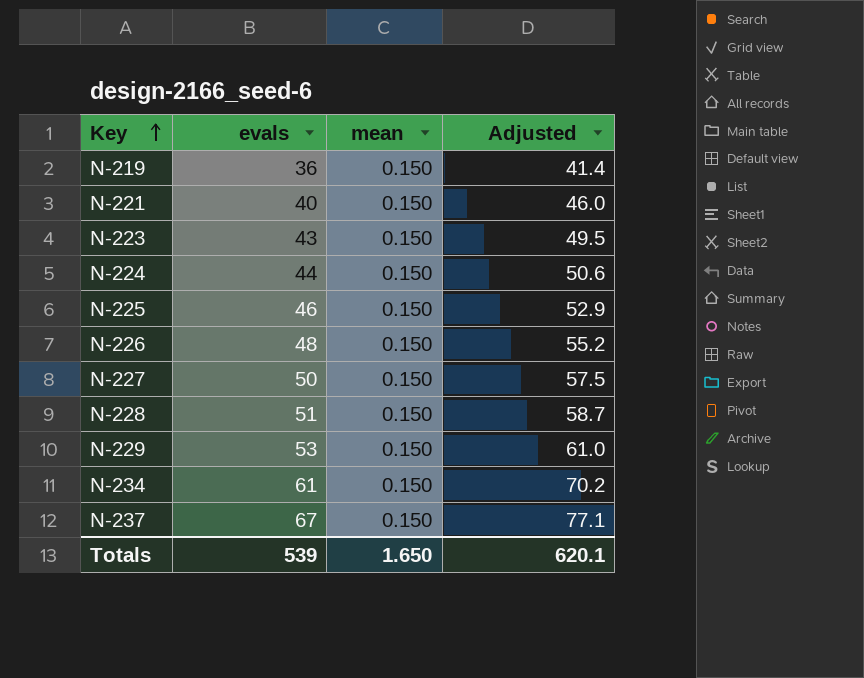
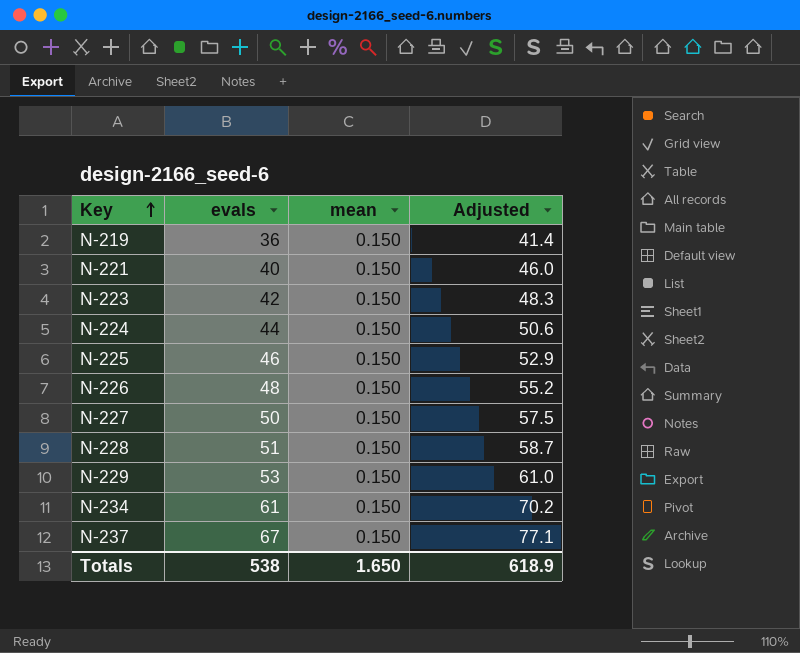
N-223 | evals: 43 -> 42
N-223 | Adjusted: 49.5 -> 48.3
Totals | evals: 539 -> 538
Totals | Adjusted: 620.1 -> 618.9

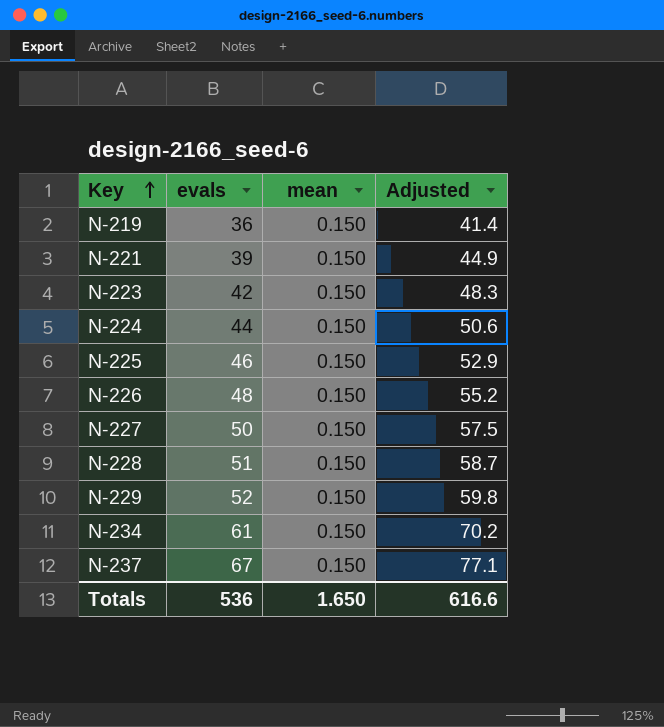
N-221 | evals: 40 -> 39
N-221 | Adjusted: 46.0 -> 44.9
N-229 | evals: 53 -> 52
N-229 | Adjusted: 61.0 -> 59.8
Totals | evals: 538 -> 536
Totals | Adjusted: 618.9 -> 616.6

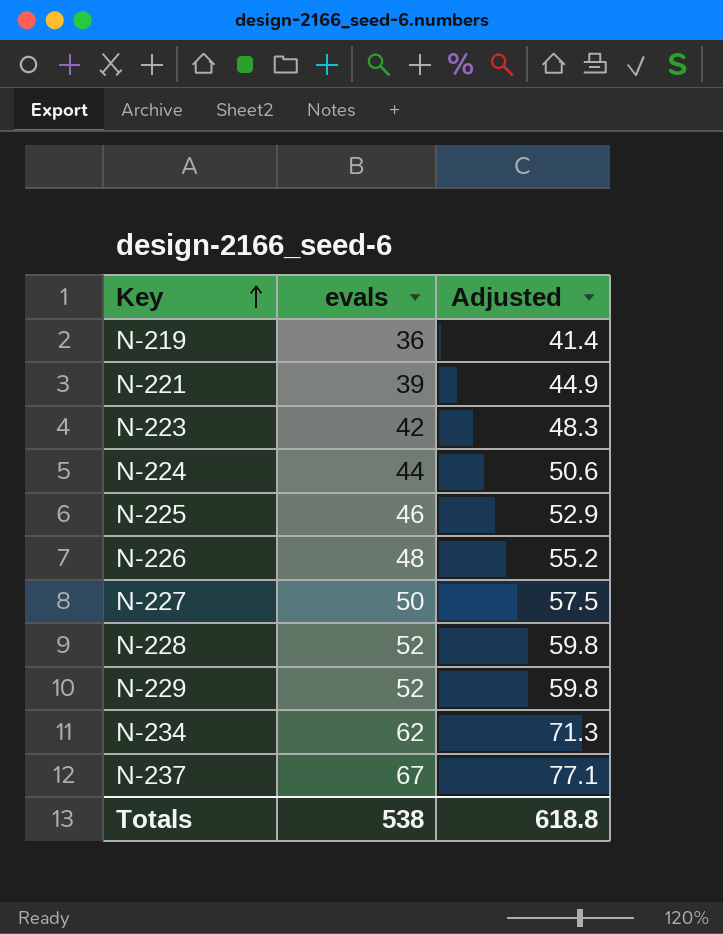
column mean | position: 3 -> none
N-228 | evals: 51 -> 52
N-228 | Adjusted: 58.7 -> 59.8
N-234 | evals: 61 -> 62
N-234 | Adjusted: 70.2 -> 71.3
Totals | evals: 536 -> 538
Totals | Adjusted: 616.6 -> 618.8

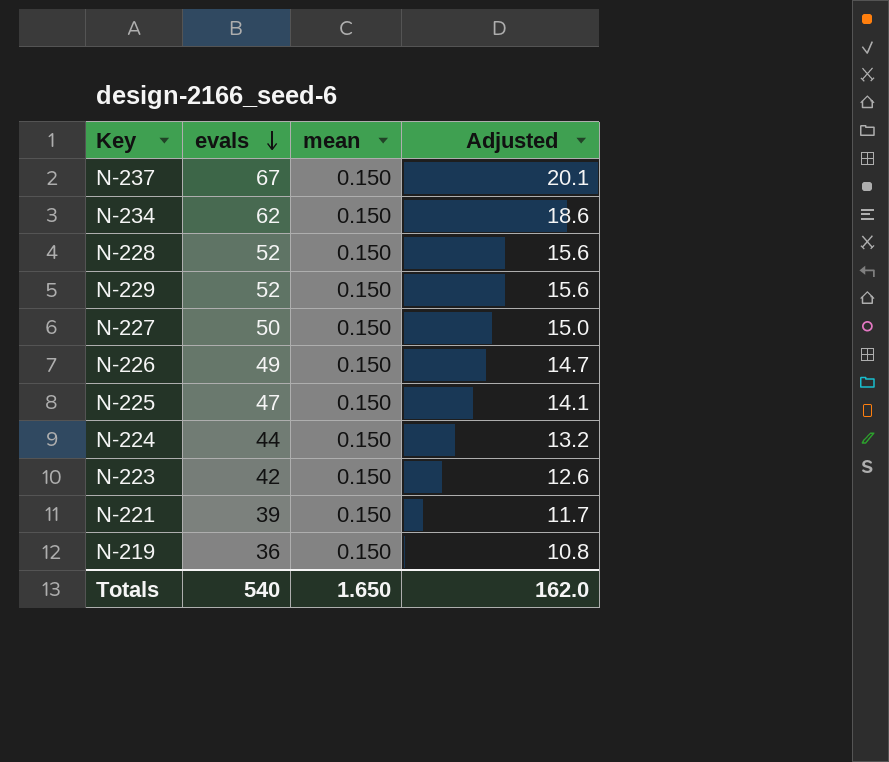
row order: Key ascending -> evals descending
column mean | position: none -> 3
column Adjusted | formula: [evals] * 1.15 -> [evals] * 0.3
N-226 | evals: 48 -> 49
N-225 | evals: 46 -> 47
Totals | evals: 538 -> 540
Totals | Adjusted: 618.8 -> 162.0

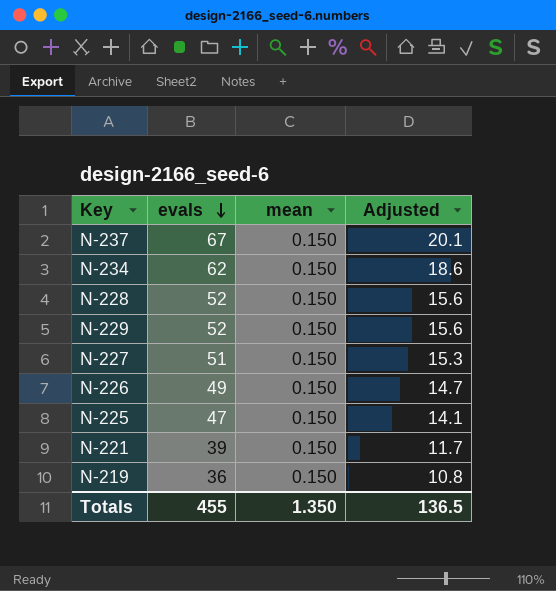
row N-224: 44 | 0.150 | 13.2 -> none
row N-223: 42 | 0.150 | 12.6 -> none
N-227 | evals: 50 -> 51
N-227 | Adjusted: 15.0 -> 15.3
Totals | evals: 540 -> 455
Totals | mean: 1.650 -> 1.350
Totals | Adjusted: 162.0 -> 136.5

